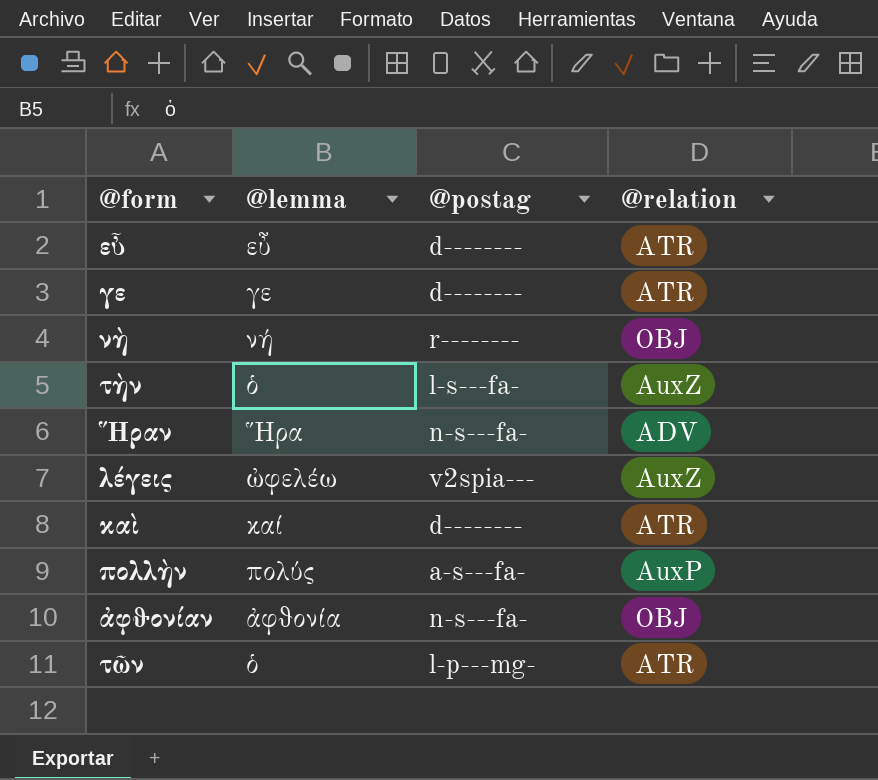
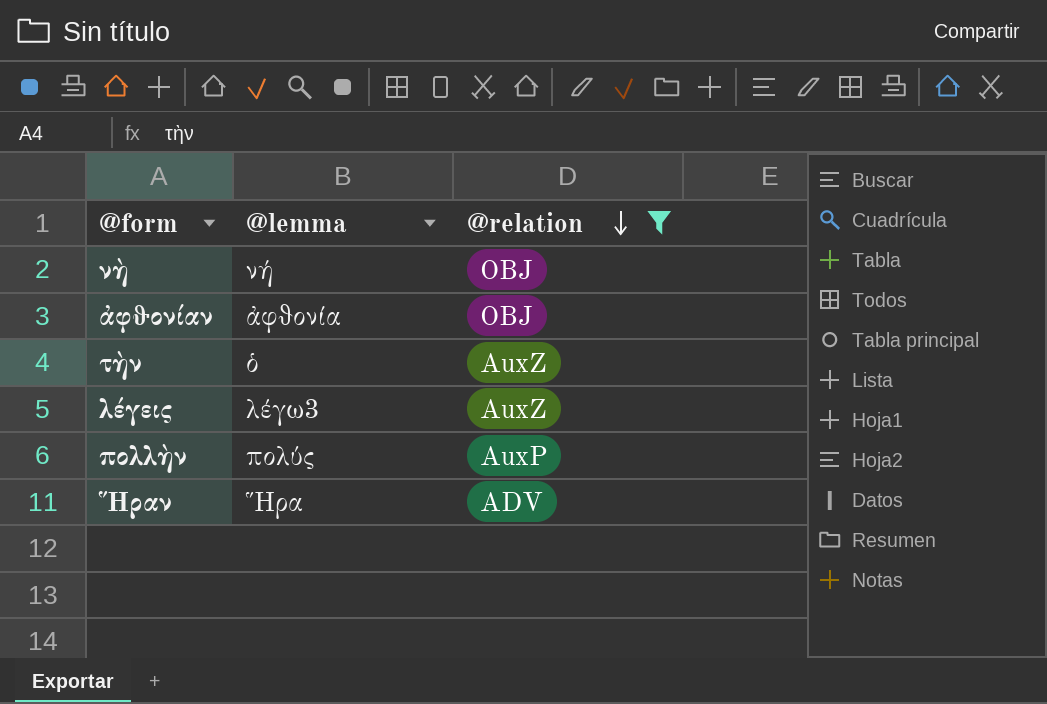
filter: none -> @relation != ATR
row order: none -> @relation descending
column @postag | position: 3 -> none
λέγεις | @lemma: ὠφελέω -> λέγω3

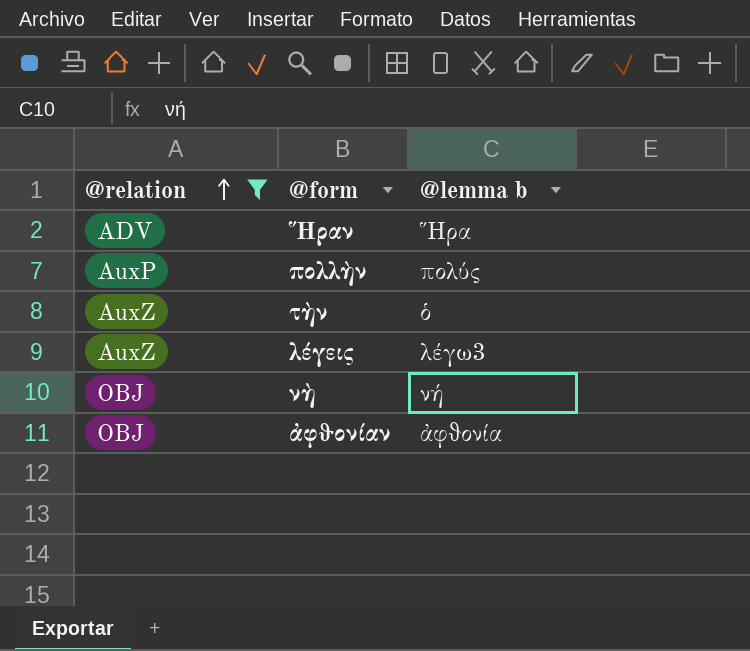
row order: @relation descending -> @relation ascending
column @relation | position: 3 -> 1
column name: @lemma -> @lemma b

